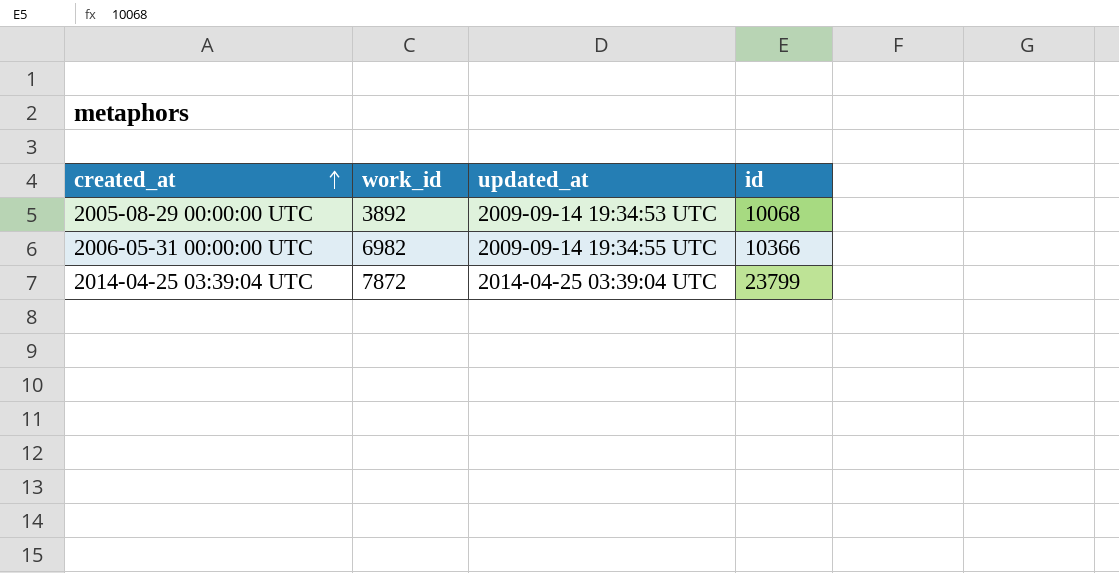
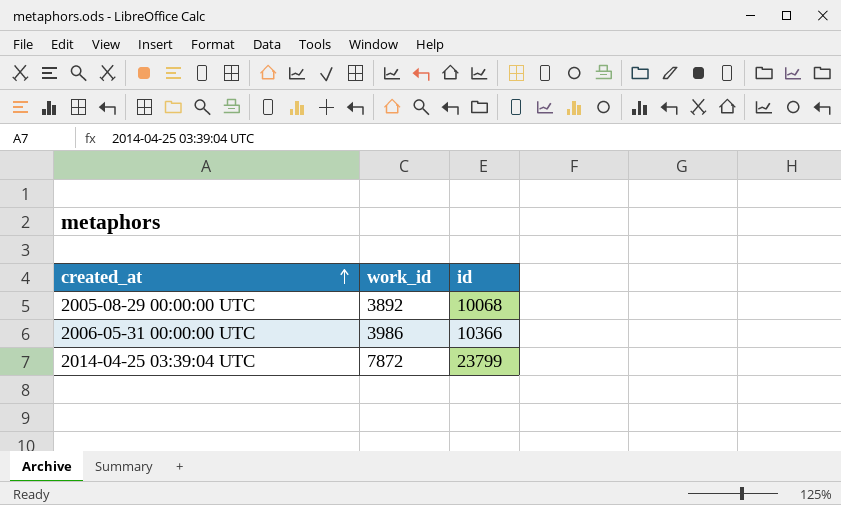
column updated_at | position: 3 -> none
2006-05-31 00:00:00 UTC | work_id: 6982 -> 3986

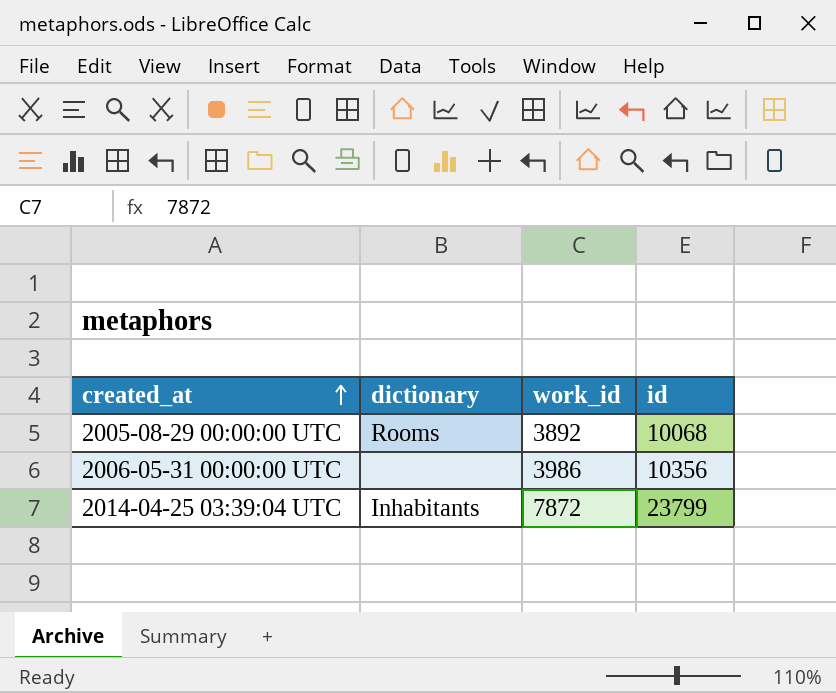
column dictionary | position: none -> 2
2006-05-31 00:00:00 UTC | id: 10366 -> 10356

